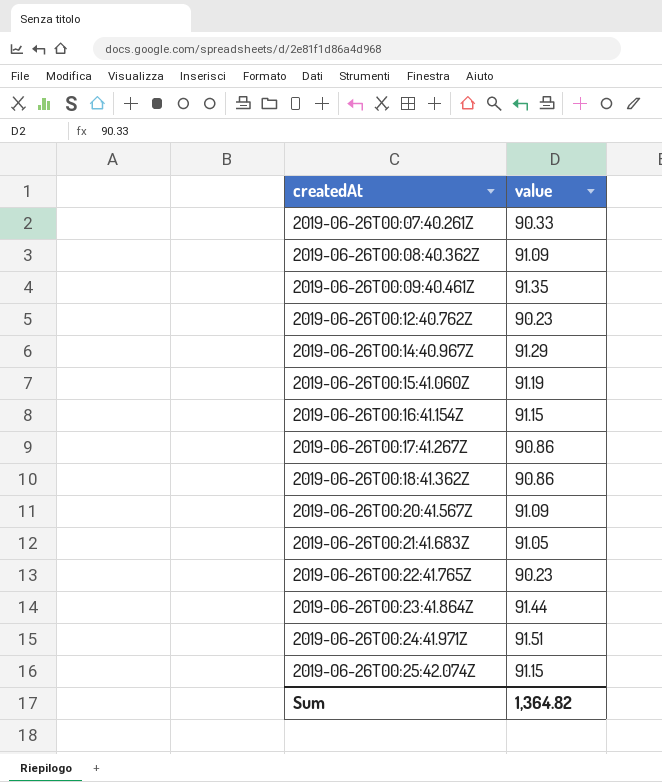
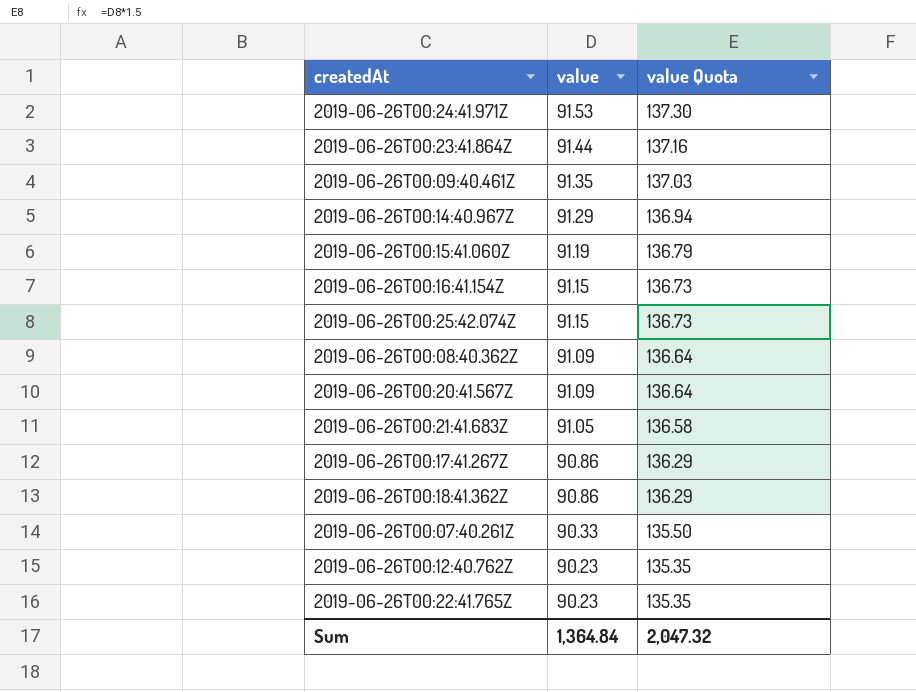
row order: createdAt ascending -> value descending
column value Quota | formula: none -> [value] * 1.5
2019-06-26T00:24:41.971Z | value: 91.51 -> 91.53
Sum | value: 1,364.82 -> 1,364.84

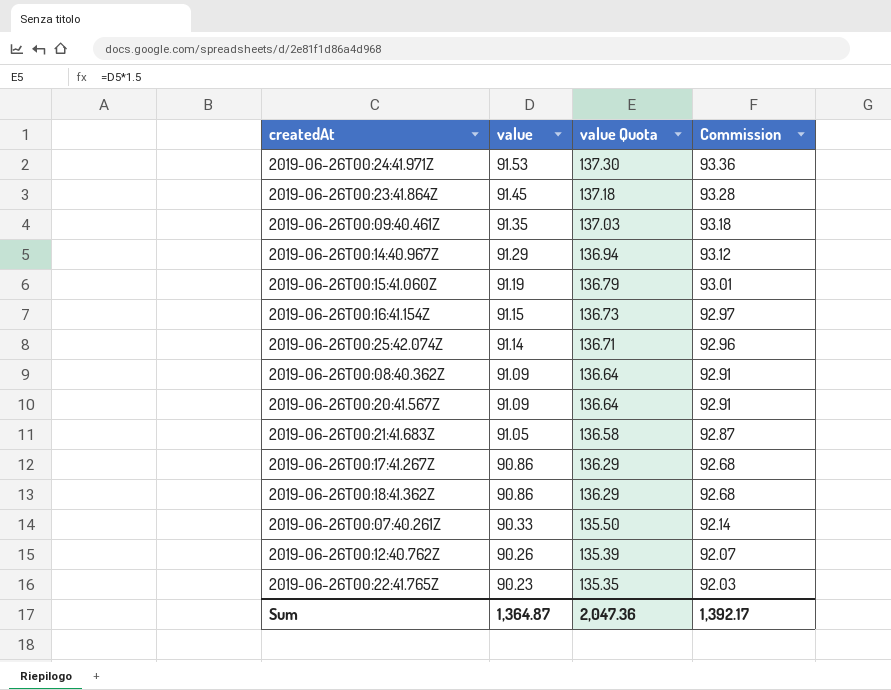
column Commission | formula: none -> [value] * 1.02
2019-06-26T00:23:41.864Z | value: 91.44 -> 91.45
2019-06-26T00:23:41.864Z | value Quota: 137.16 -> 137.18
2019-06-26T00:25:42.074Z | value: 91.15 -> 91.14
2019-06-26T00:25:42.074Z | value Quota: 136.73 -> 136.71
2019-06-26T00:12:40.762Z | value: 90.23 -> 90.26
2019-06-26T00:12:40.762Z | value Quota: 135.35 -> 135.39
Sum | value: 1,364.84 -> 1,364.87
Sum | value Quota: 2,047.32 -> 2,047.36

